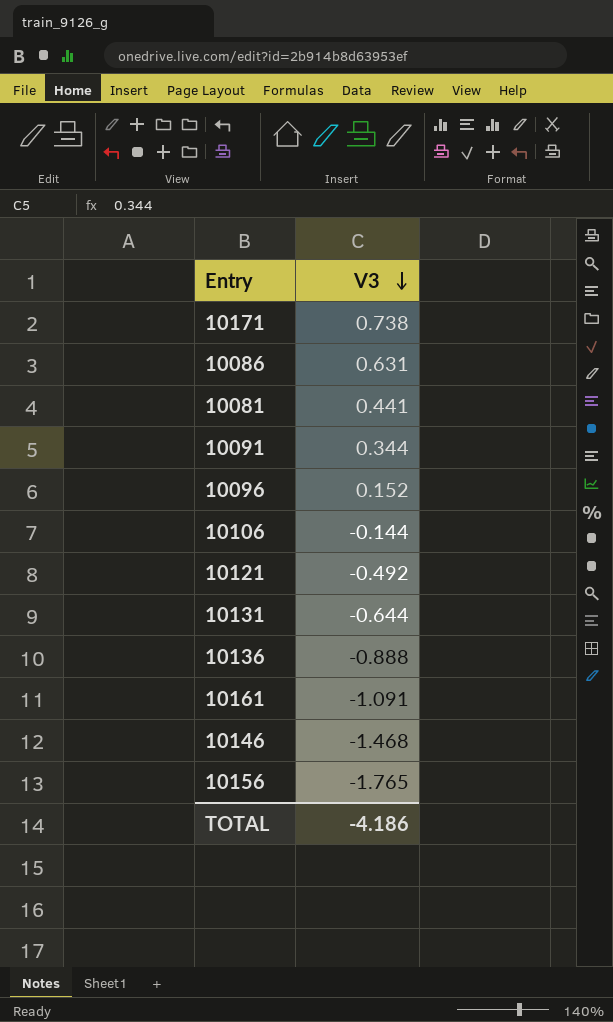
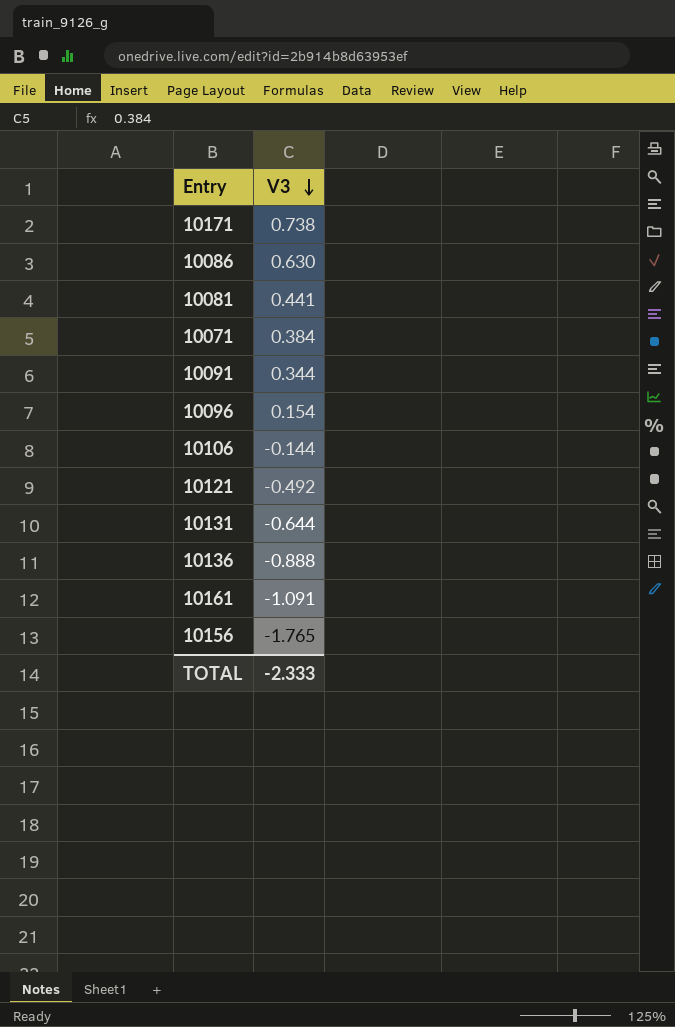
row 10146: -1.468 -> none
10086 | V3: 0.631 -> 0.630
row 10071: none -> 0.384
10096 | V3: 0.152 -> 0.154
TOTAL | V3: -4.186 -> -2.333

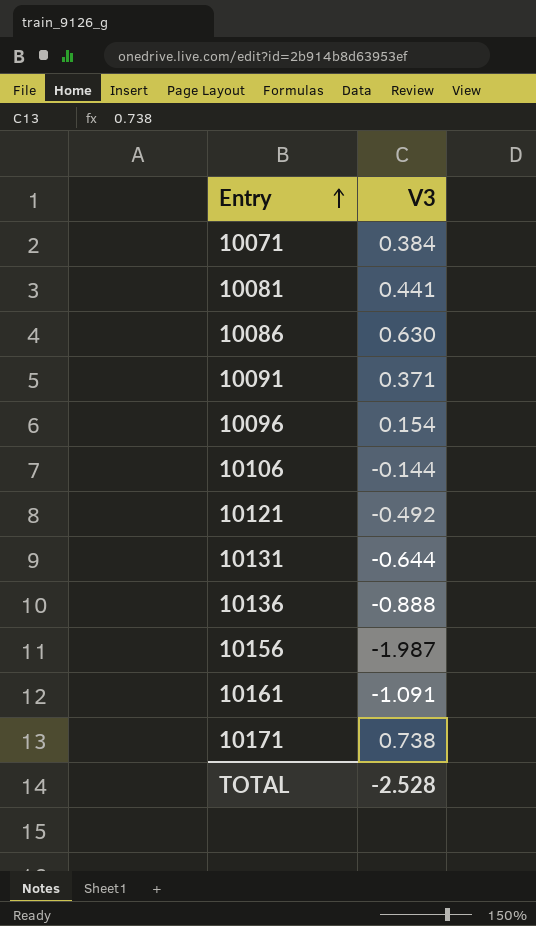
row order: V3 descending -> Entry ascending
10091 | V3: 0.344 -> 0.371
10156 | V3: -1.765 -> -1.987
TOTAL | V3: -2.333 -> -2.528

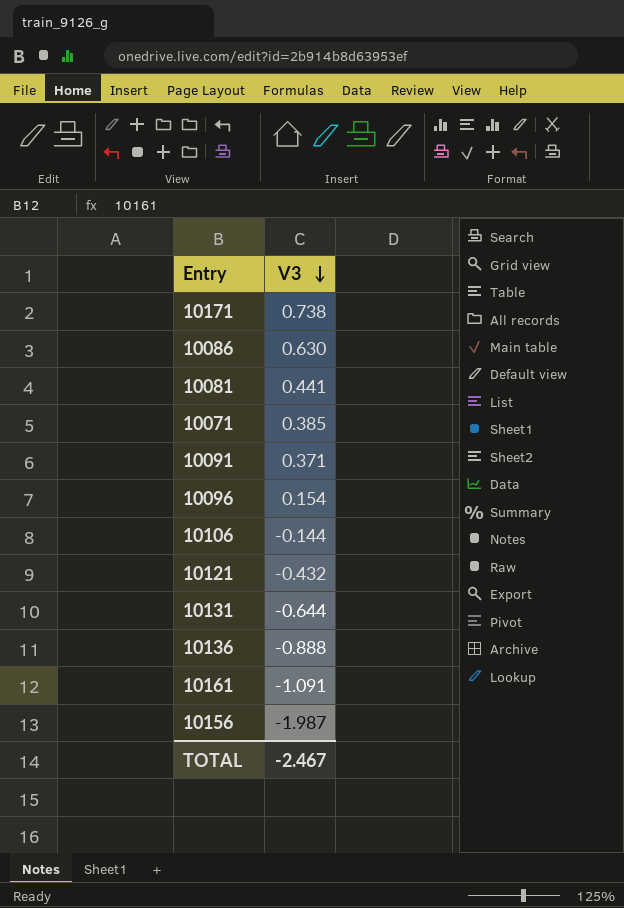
row order: Entry ascending -> V3 descending
10071 | V3: 0.384 -> 0.385
10121 | V3: -0.492 -> -0.432
TOTAL | V3: -2.528 -> -2.467

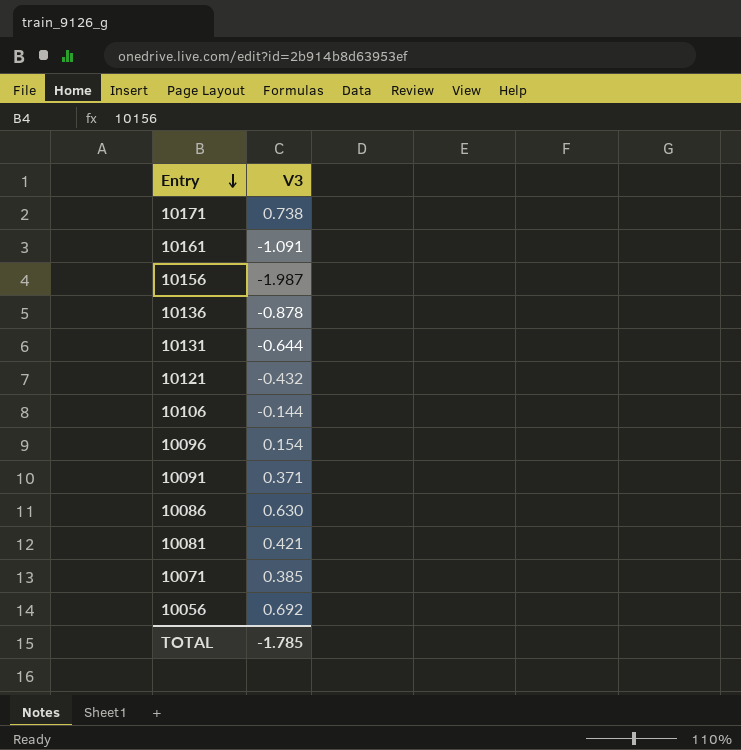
row order: V3 descending -> Entry descending
10136 | V3: -0.888 -> -0.878
10081 | V3: 0.441 -> 0.421
row 10056: none -> 0.692
TOTAL | V3: -2.467 -> -1.785

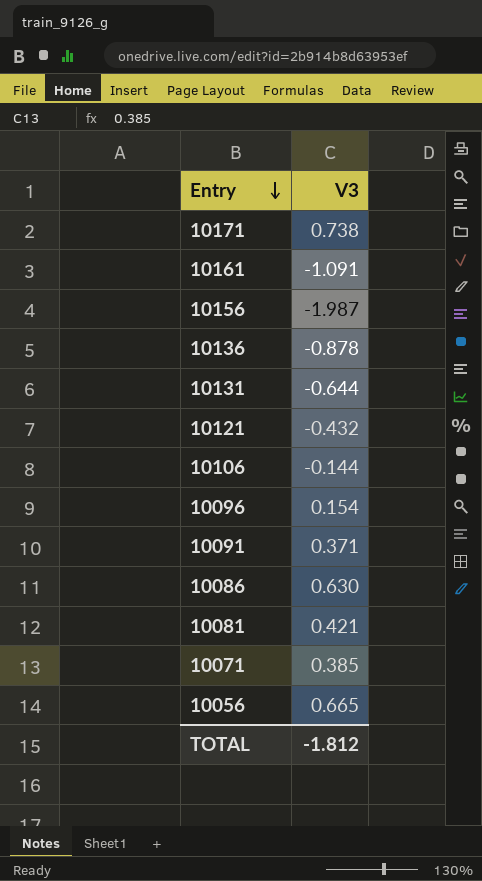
10056 | V3: 0.692 -> 0.665
TOTAL | V3: -1.785 -> -1.812

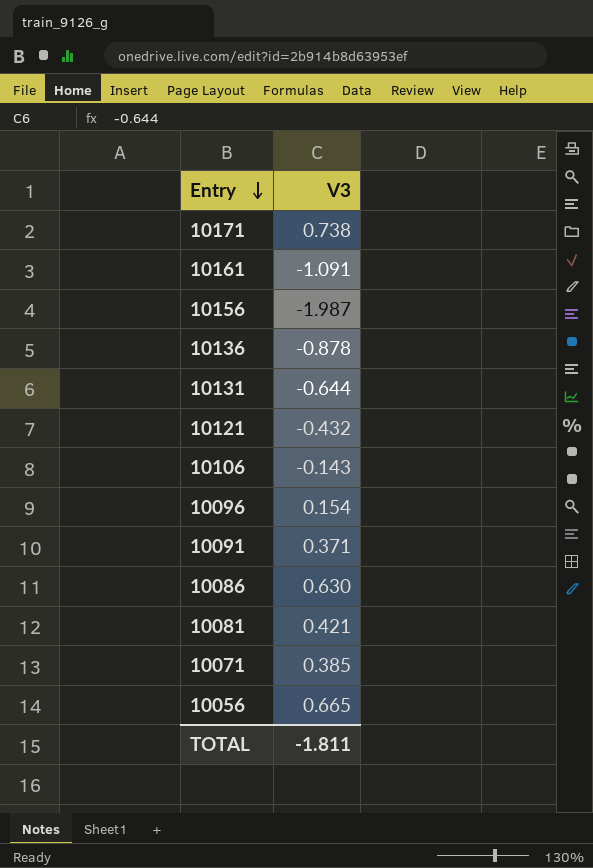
10106 | V3: -0.144 -> -0.143
TOTAL | V3: -1.812 -> -1.811

